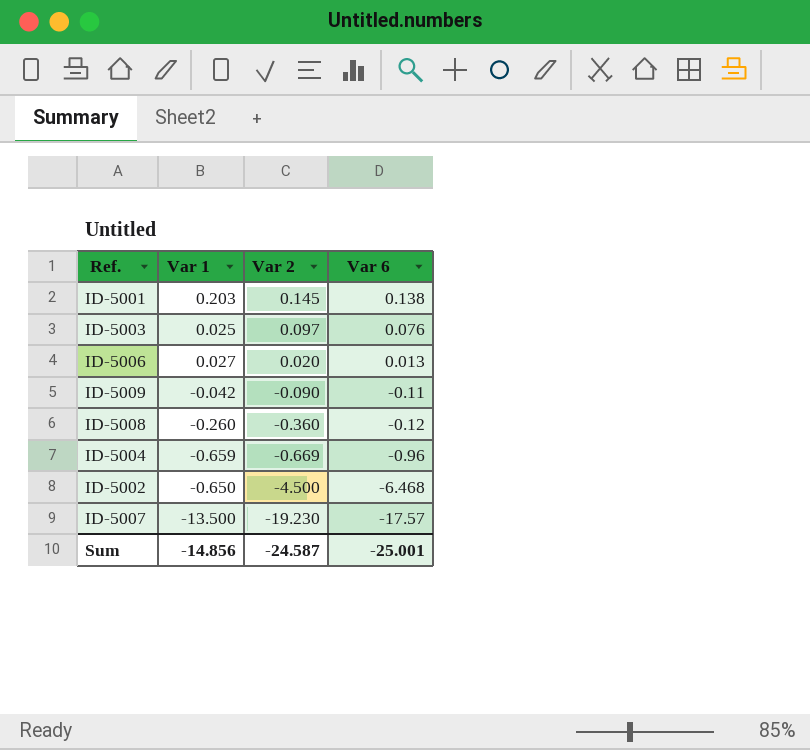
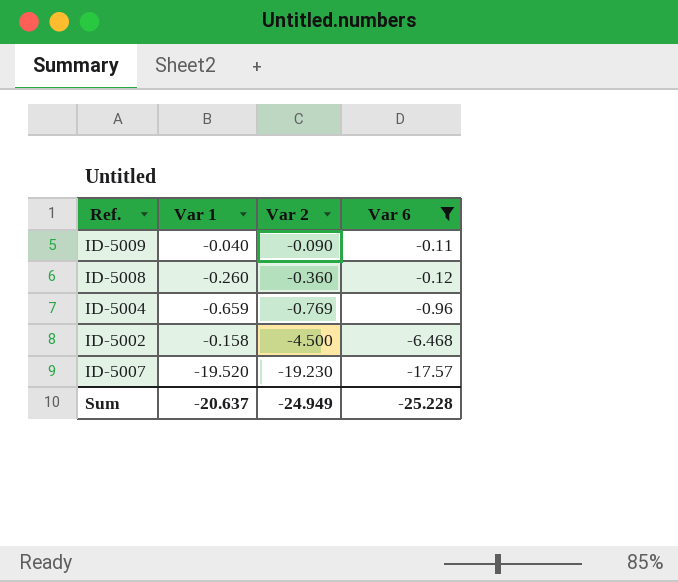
filter: none -> Var 6 <= -0.11
ID-5009 | Var 1: -0.042 -> -0.040
ID-5004 | Var 2: -0.669 -> -0.769
ID-5002 | Var 1: -0.650 -> -0.158
ID-5007 | Var 1: -13.500 -> -19.520
Sum | Var 1: -14.856 -> -20.637
Sum | Var 2: -24.587 -> -24.949
Sum | Var 6: -25.001 -> -25.228

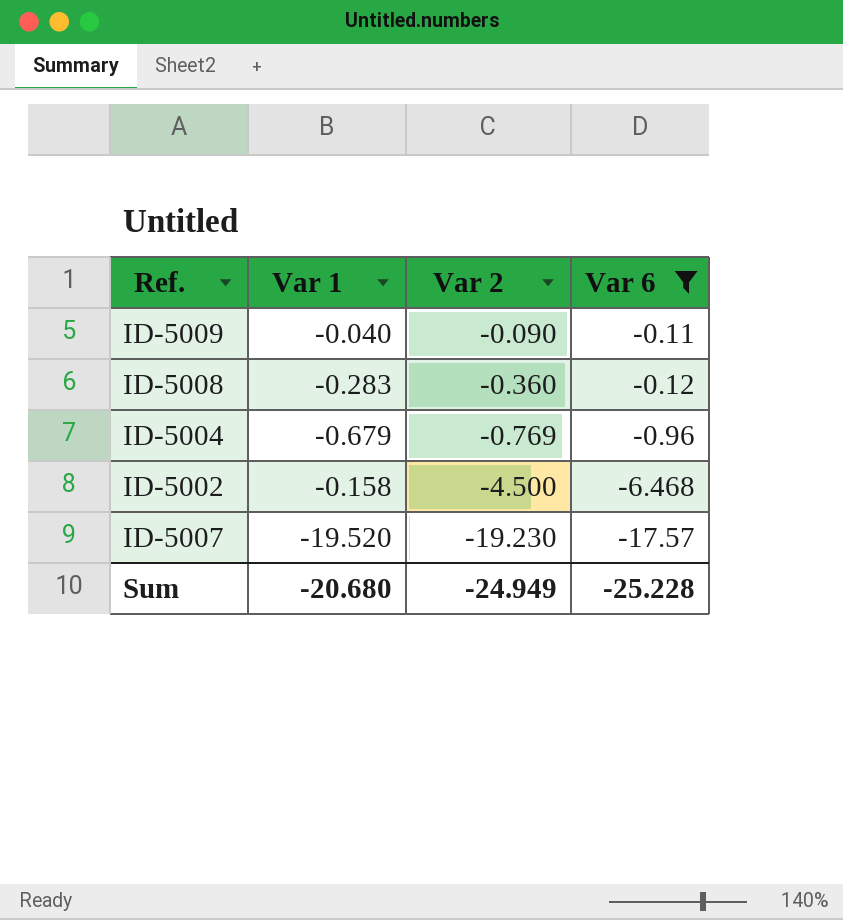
ID-5008 | Var 1: -0.260 -> -0.283
ID-5004 | Var 1: -0.659 -> -0.679
Sum | Var 1: -20.637 -> -20.680

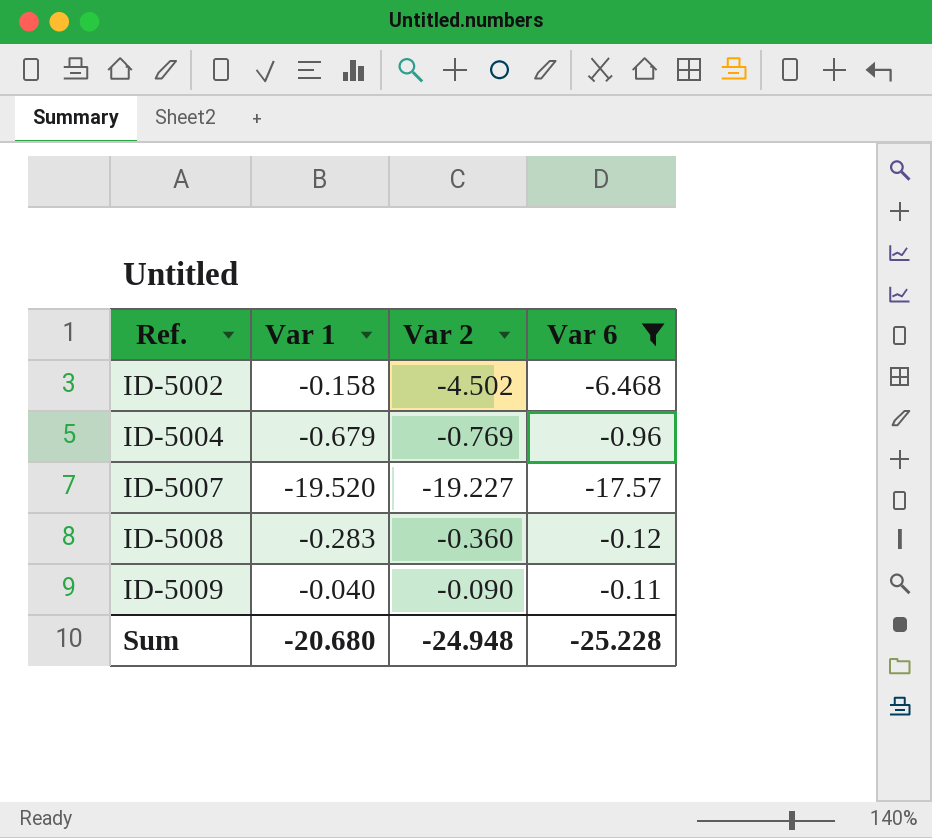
row order: Var 2 descending -> Ref. ascending
ID-5002 | Var 2: -4.500 -> -4.502
ID-5007 | Var 2: -19.230 -> -19.227
Sum | Var 2: -24.949 -> -24.948

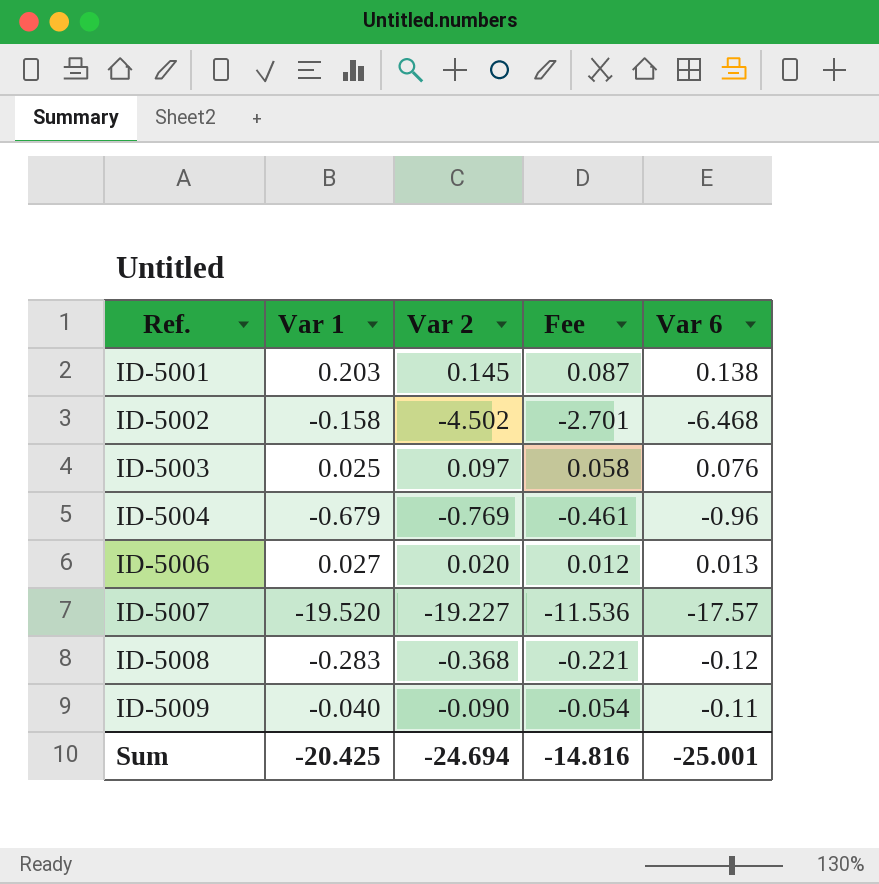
filter: Var 6 <= -0.11 -> none
column Fee | formula: none -> [Var 2] * 0.6
ID-5008 | Var 2: -0.360 -> -0.368
Sum | Var 1: -20.680 -> -20.425
Sum | Var 2: -24.948 -> -24.694
Sum | Var 6: -25.228 -> -25.001

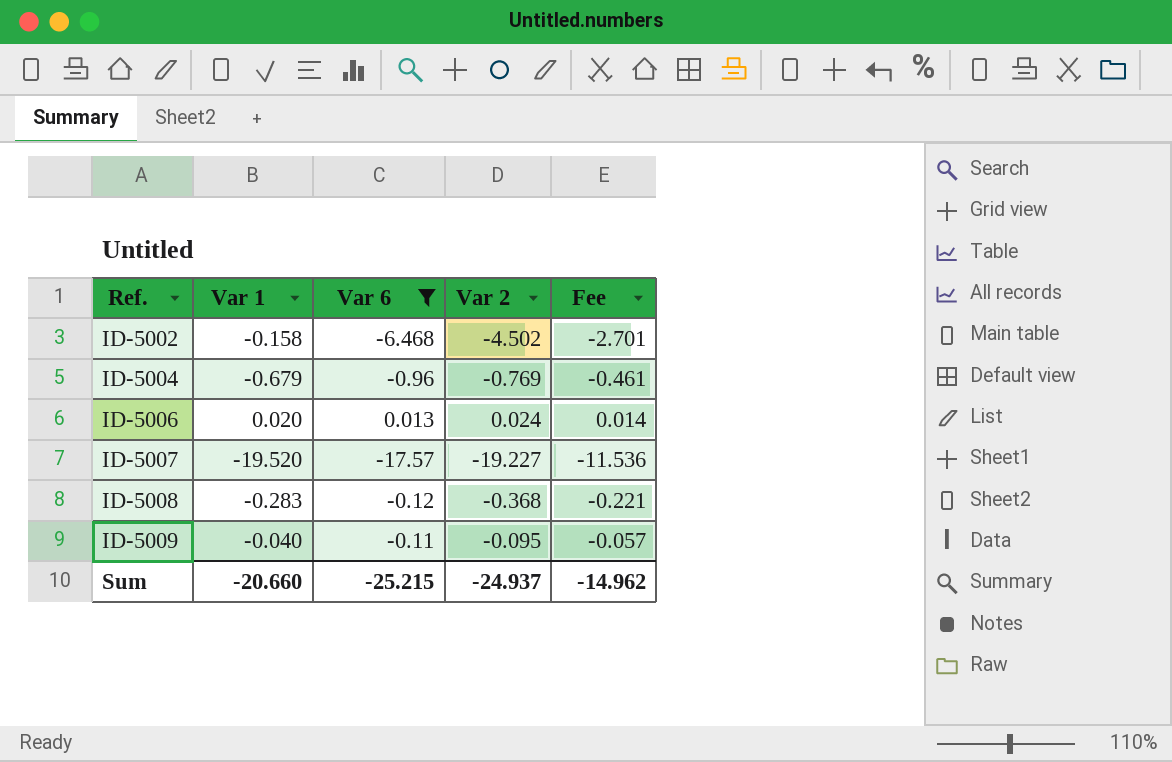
filter: none -> Var 6 <= 0.013
column Var 6 | position: 5 -> 3
ID-5006 | Var 1: 0.027 -> 0.020
ID-5006 | Var 2: 0.020 -> 0.024
ID-5006 | Fee: 0.012 -> 0.014
ID-5009 | Var 2: -0.090 -> -0.095
ID-5009 | Fee: -0.054 -> -0.057
Sum | Var 1: -20.425 -> -20.660
Sum | Var 6: -25.001 -> -25.215
Sum | Var 2: -24.694 -> -24.937
Sum | Fee: -14.816 -> -14.962

